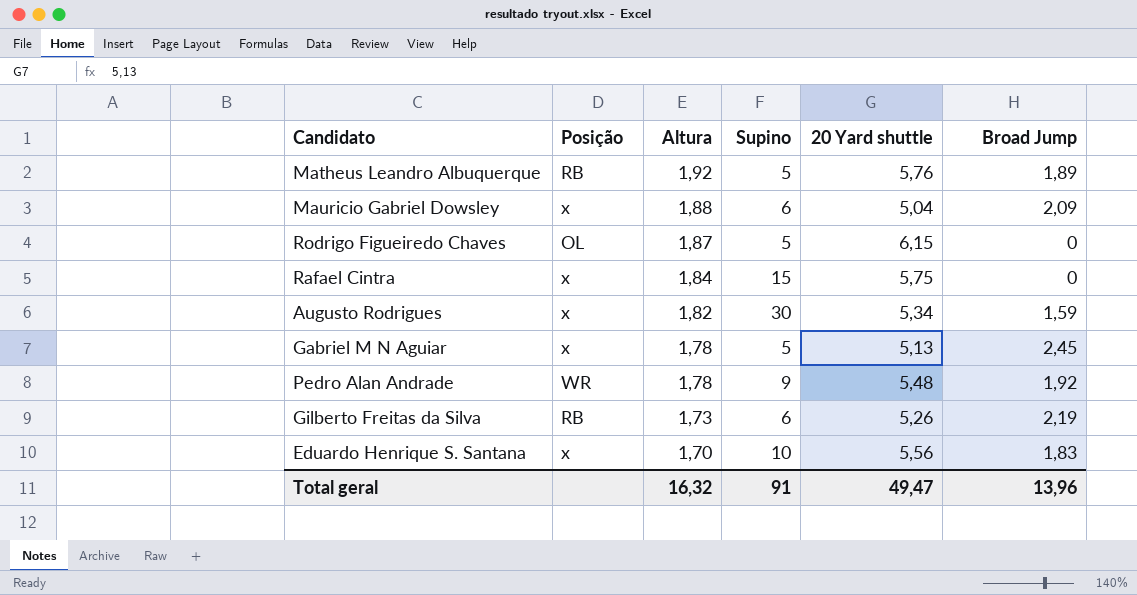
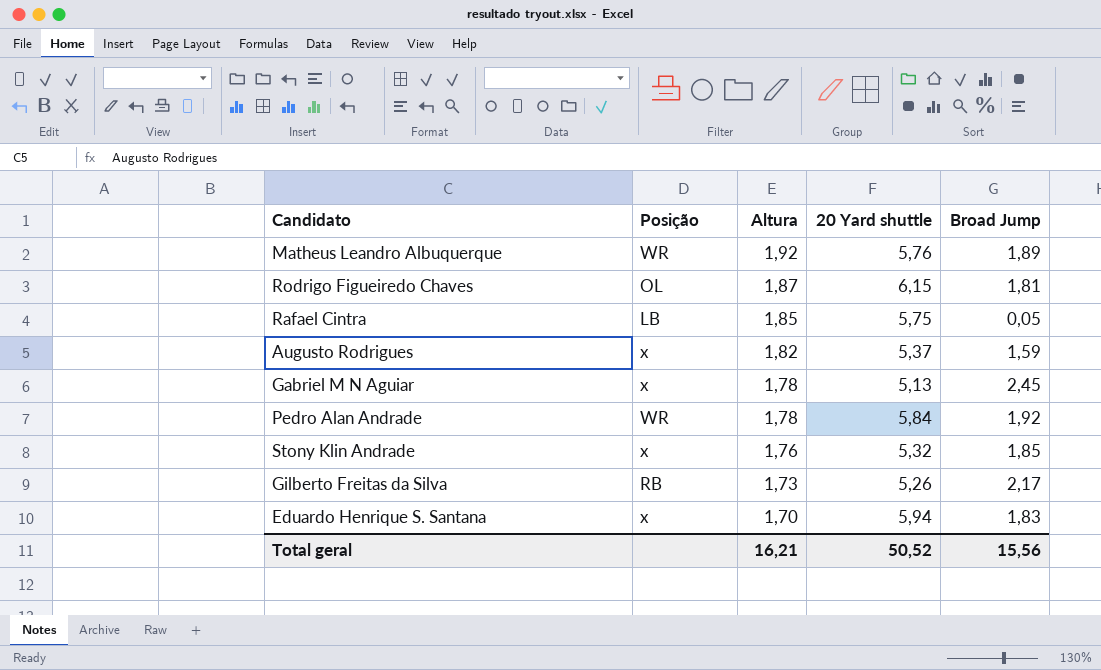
column Supino | position: 4 -> none
row Mauricio Gabriel Dowsley: x | 1,88 | 6 | 5,04 | 2,09 -> none
Matheus Leandro Albuquerque | Posição: RB -> WR
Rodrigo Figueiredo Chaves | Broad Jump: 0 -> 1,81
Rafael Cintra | Posição: x -> LB
Rafael Cintra | Altura: 1,84 -> 1,85
Rafael Cintra | Broad Jump: 0 -> 0,05
Augusto Rodrigues | 20 Yard shuttle: 5,34 -> 5,37
Pedro Alan Andrade | 20 Yard shuttle: 5,48 -> 5,84
row Stony Klin Andrade: none -> x | 1,76 | 5,32 | 1,85
Gilberto Freitas da Silva | Broad Jump: 2,19 -> 2,17
Eduardo Henrique S. Santana | 20 Yard shuttle: 5,56 -> 5,94
Total geral | Altura: 16,32 -> 16,21
Total geral | 20 Yard shuttle: 49,47 -> 50,52
Total geral | Broad Jump: 13,96 -> 15,56

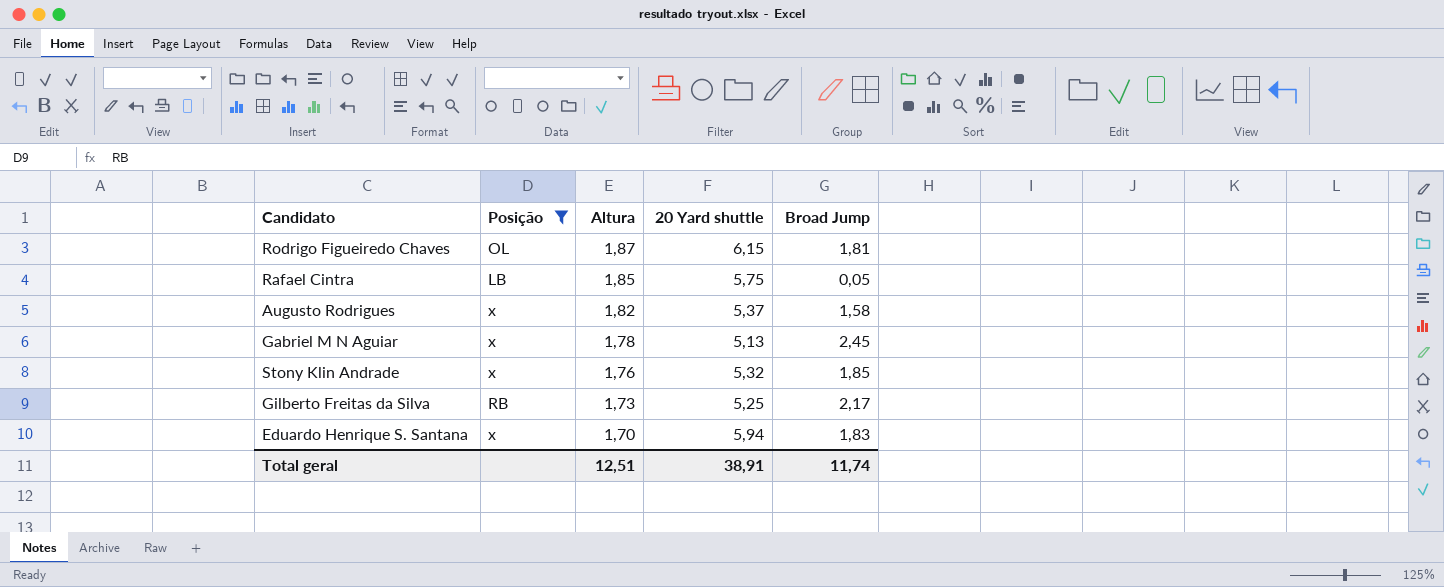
filter: none -> Posição != WR
Augusto Rodrigues | Broad Jump: 1,59 -> 1,58
Gilberto Freitas da Silva | 20 Yard shuttle: 5,26 -> 5,25
Total geral | Altura: 16,21 -> 12,51
Total geral | 20 Yard shuttle: 50,52 -> 38,91
Total geral | Broad Jump: 15,56 -> 11,74

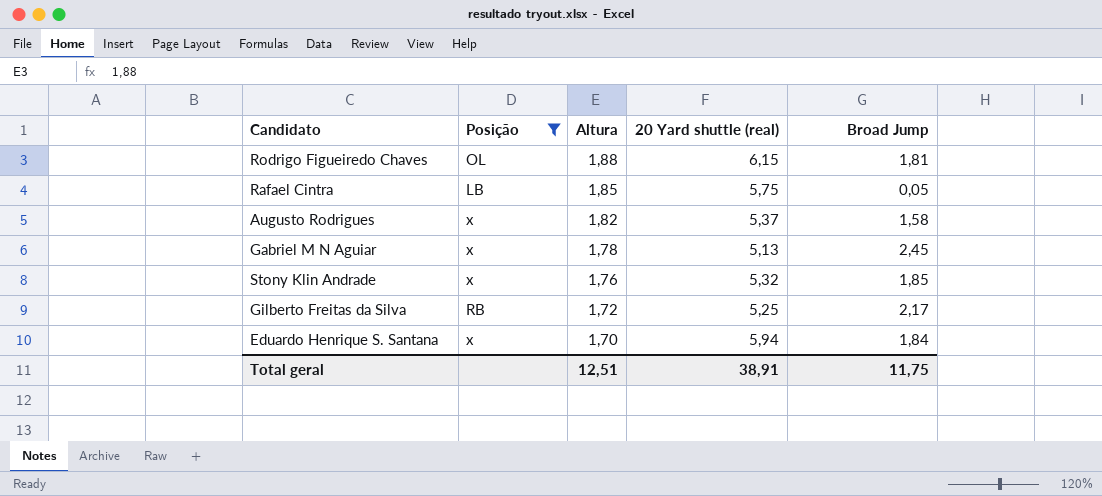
column name: 20 Yard shuttle -> 20 Yard shuttle (real)
Rodrigo Figueiredo Chaves | Altura: 1,87 -> 1,88
Gilberto Freitas da Silva | Altura: 1,73 -> 1,72
Eduardo Henrique S. Santana | Broad Jump: 1,83 -> 1,84
Total geral | Broad Jump: 11,74 -> 11,75

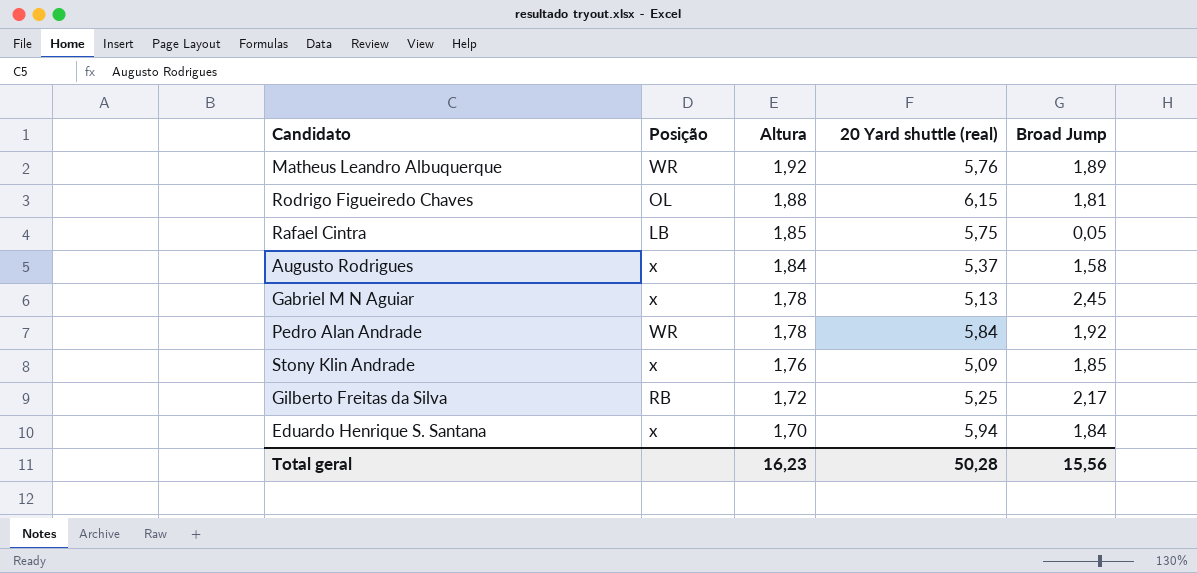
filter: Posição != WR -> none
Augusto Rodrigues | Altura: 1,82 -> 1,84
Stony Klin Andrade | 20 Yard shuttle (real): 5,32 -> 5,09
Total geral | Altura: 12,51 -> 16,23
Total geral | 20 Yard shuttle (real): 38,91 -> 50,28
Total geral | Broad Jump: 11,75 -> 15,56

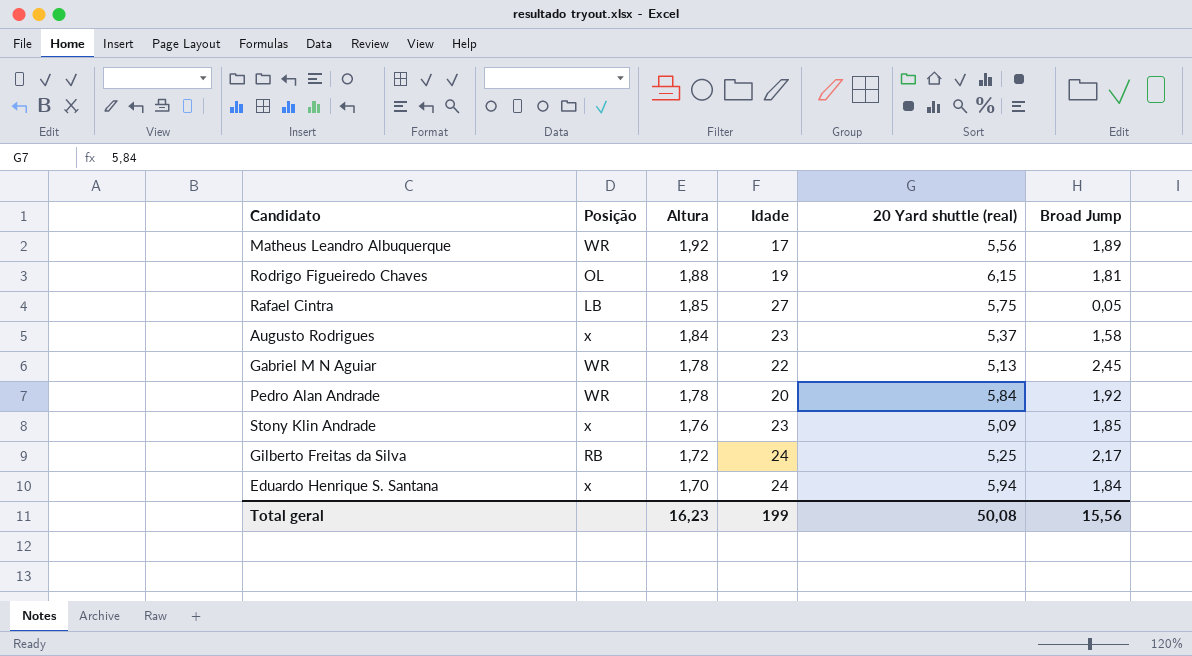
column Idade | position: none -> 4
Matheus Leandro Albuquerque | 20 Yard shuttle (real): 5,76 -> 5,56
Gabriel M N Aguiar | Posição: x -> WR
Total geral | 20 Yard shuttle (real): 50,28 -> 50,08

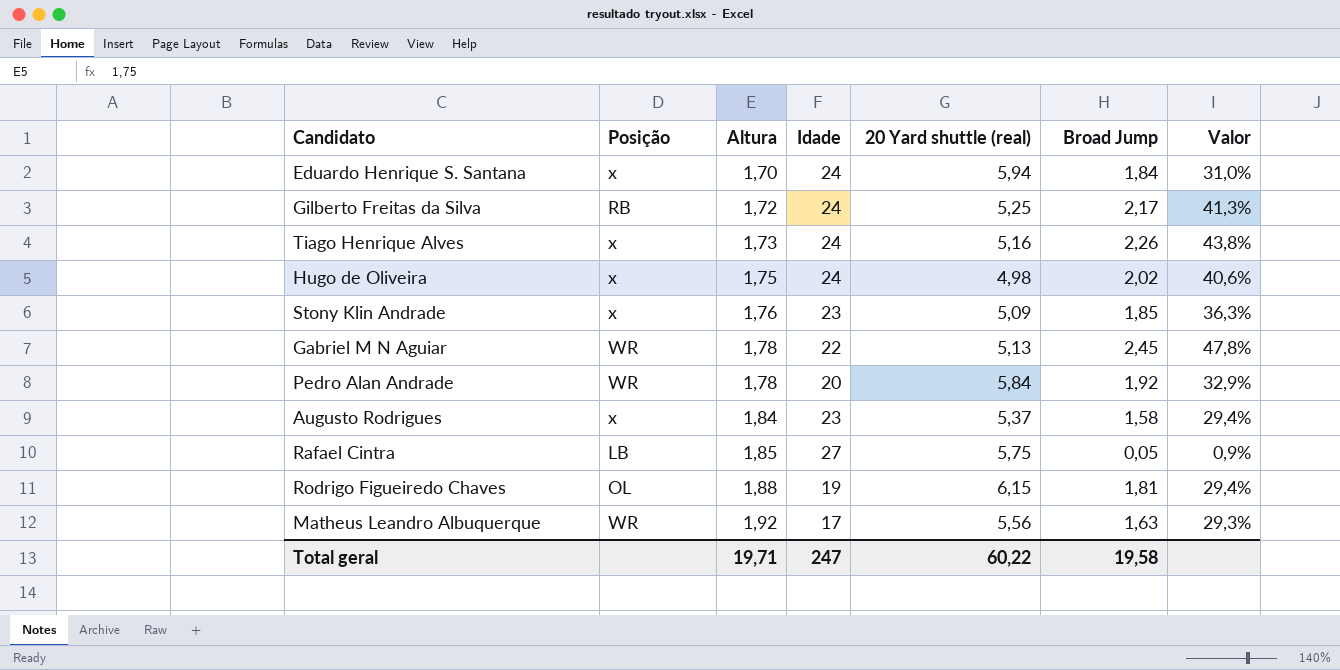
row order: Altura descending -> Altura ascending
column Valor | formula: none -> [Broad Jump] / [20 Yard shuttle (real)]
row Tiago Henrique Alves: none -> x | 1,73 | 24 | 5,16 | 2,26 | 43,8%
row Hugo de Oliveira: none -> x | 1,75 | 24 | 4,98 | 2,02 | 40,6%
Matheus Leandro Albuquerque | Broad Jump: 1,89 -> 1,63
Total geral | Altura: 16,23 -> 19,71
Total geral | Idade: 199 -> 247
Total geral | 20 Yard shuttle (real): 50,08 -> 60,22
Total geral | Broad Jump: 15,56 -> 19,58

